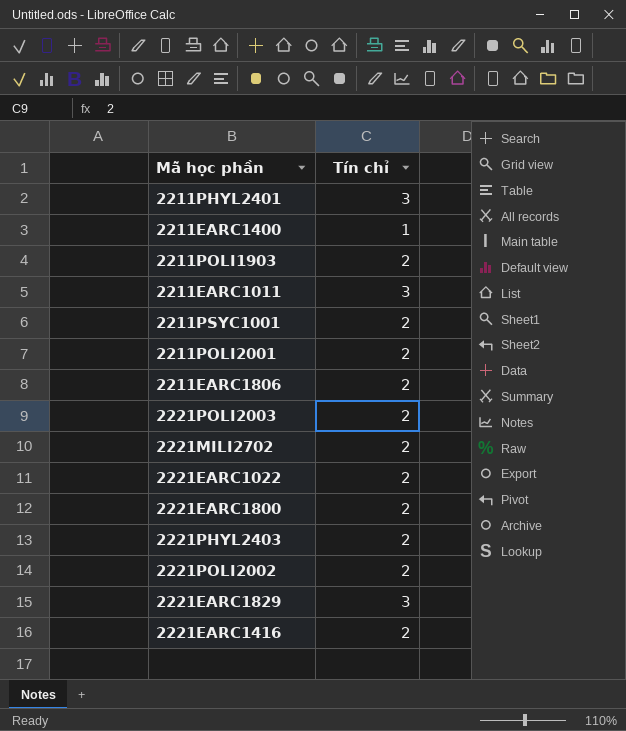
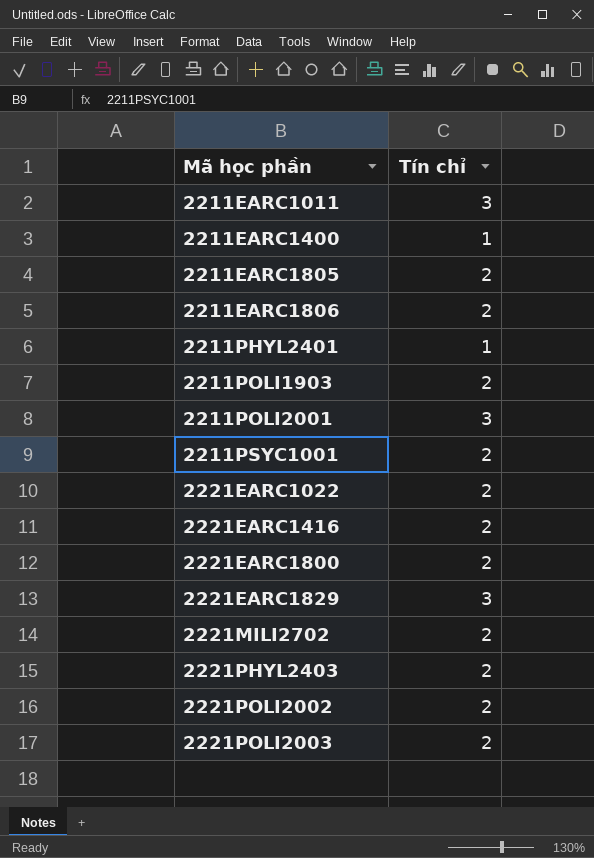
row order: none -> Mã học phần ascending
row 2211EARC1805: none -> 2
2211PHYL2401 | Tín chỉ: 3 -> 1
2211POLI2001 | Tín chỉ: 2 -> 3

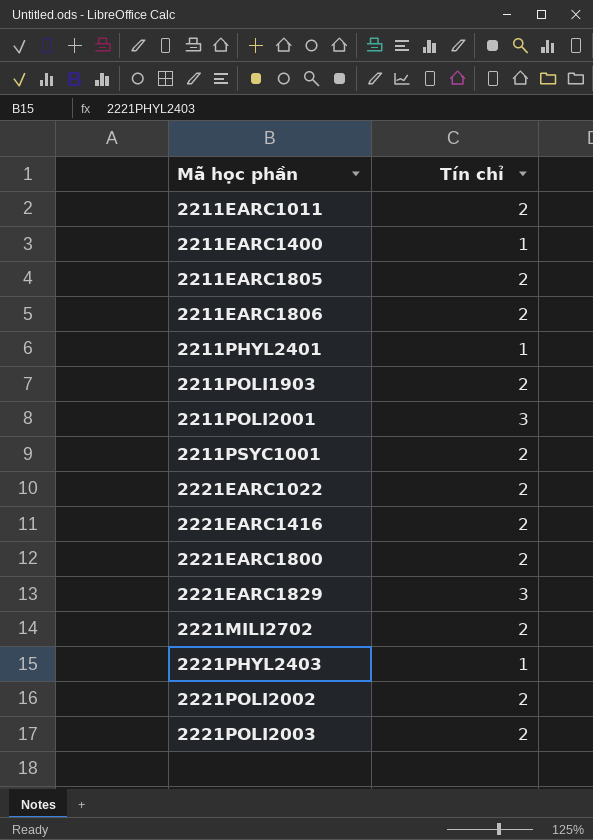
2211EARC1011 | Tín chỉ: 3 -> 2
2221PHYL2403 | Tín chỉ: 2 -> 1

